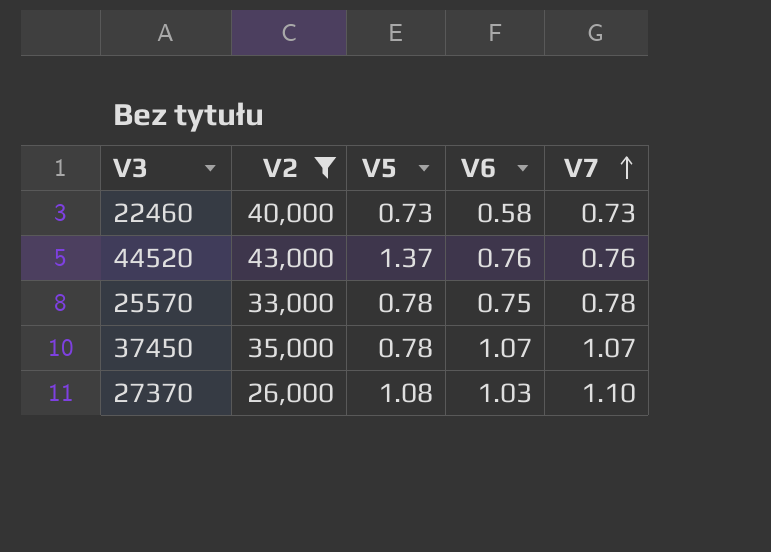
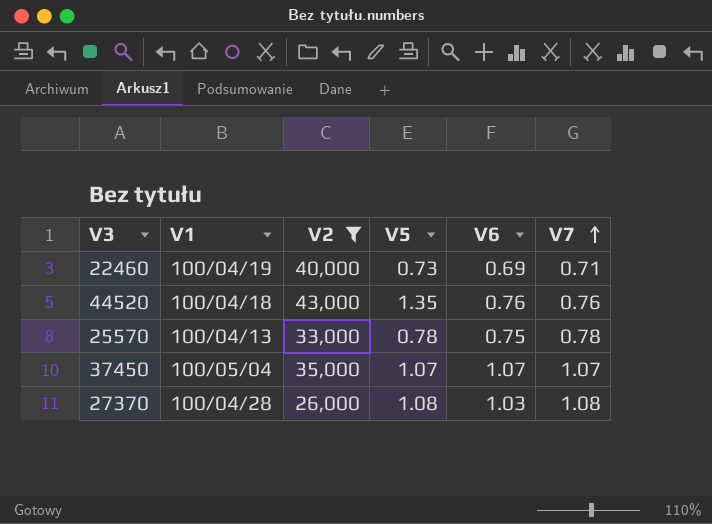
column V1 | position: none -> 2
22460 | V6: 0.58 -> 0.69
22460 | V7: 0.73 -> 0.71
44520 | V5: 1.37 -> 1.35
37450 | V5: 0.78 -> 1.07
27370 | V7: 1.10 -> 1.08

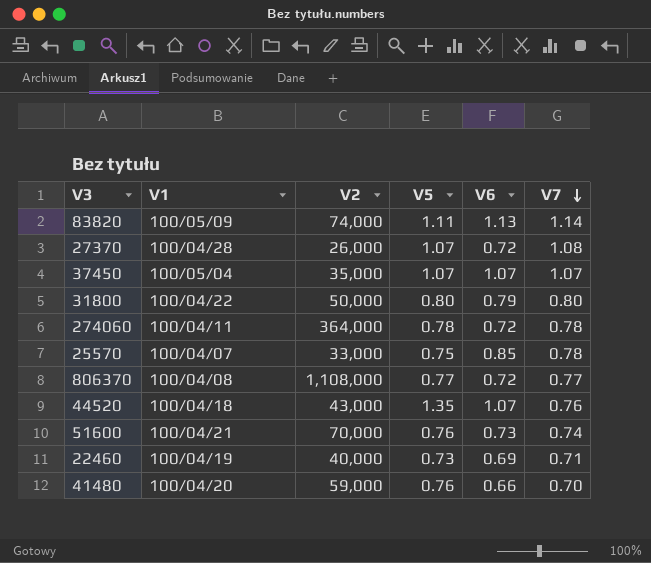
filter: V2 <= 43,000 -> none
row order: V7 ascending -> V7 descending
27370 | V5: 1.08 -> 1.07
27370 | V6: 1.03 -> 0.72
25570 | V1: 100/04/13 -> 100/04/07
25570 | V5: 0.78 -> 0.75
25570 | V6: 0.75 -> 0.85
44520 | V6: 0.76 -> 1.07

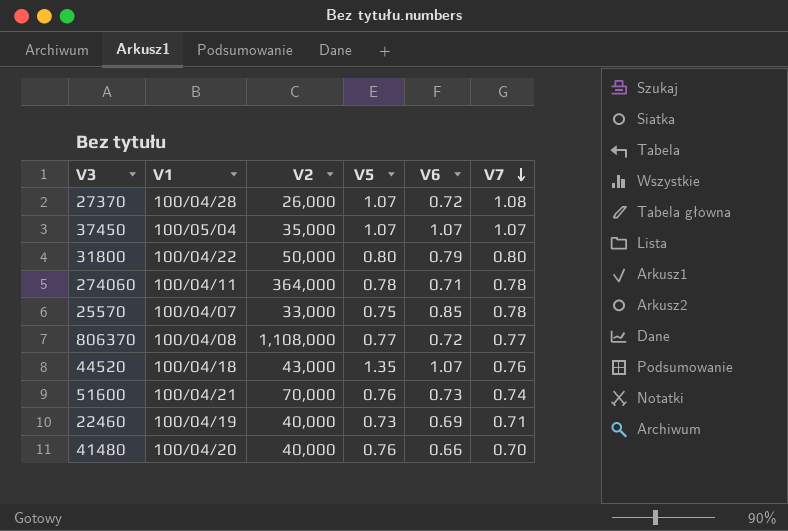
row 83820: 100/05/09 | 74,000 | 1.11 | 1.13 | 1.14 -> none
274060 | V6: 0.72 -> 0.71
41480 | V2: 59,000 -> 40,000

